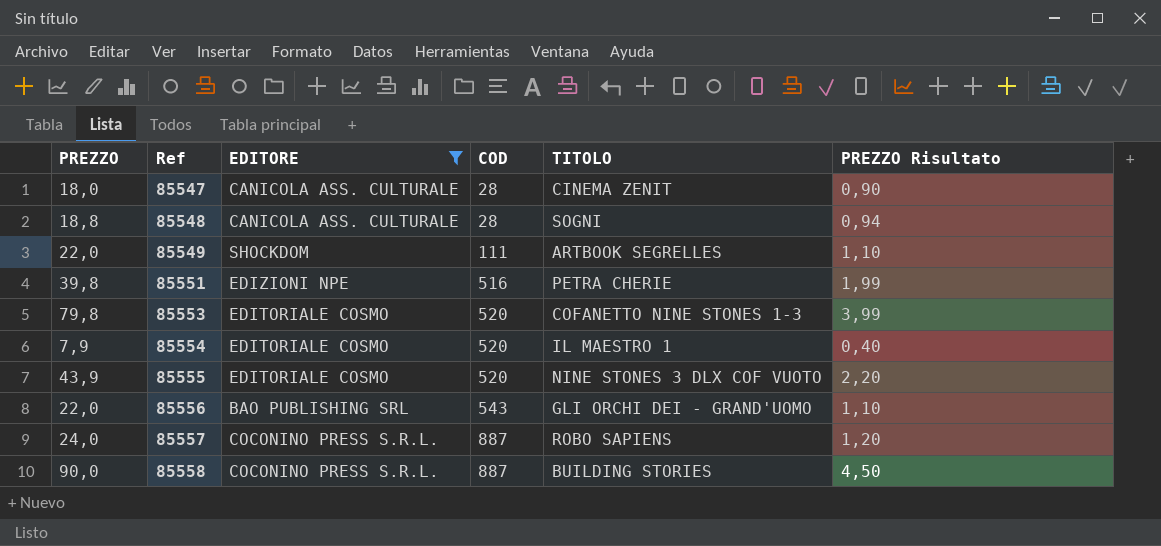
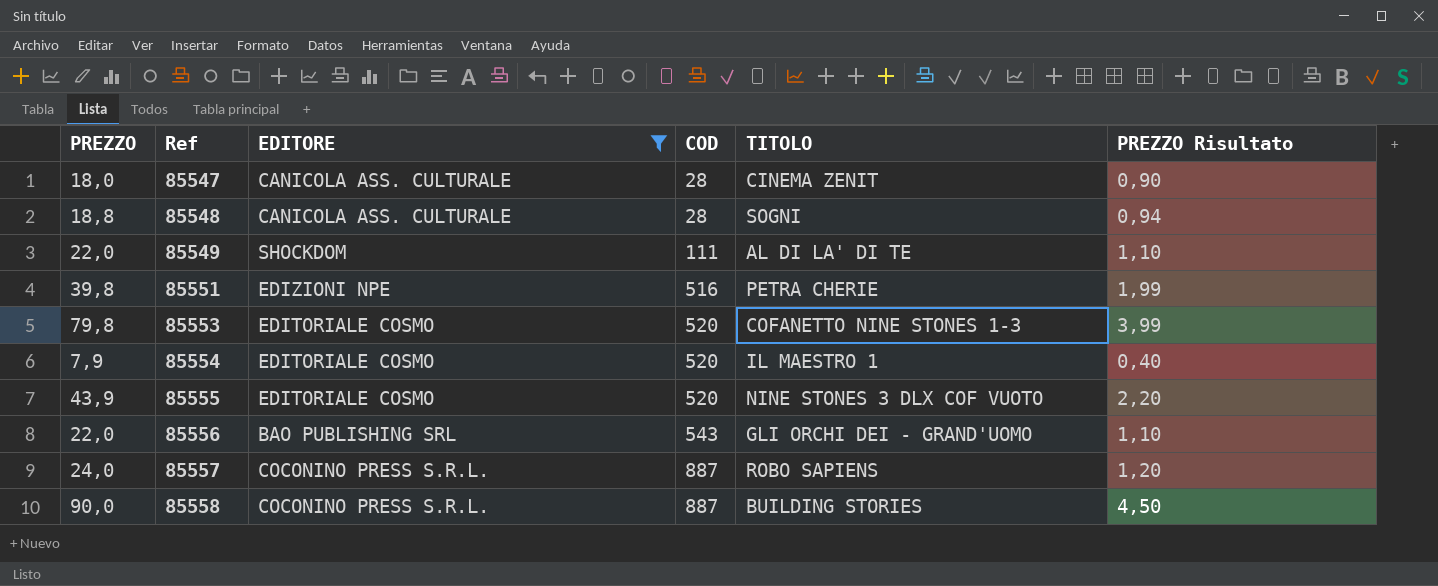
85549 | TITOLO: ARTBOOK SEGRELLES -> AL DI LA' DI TE

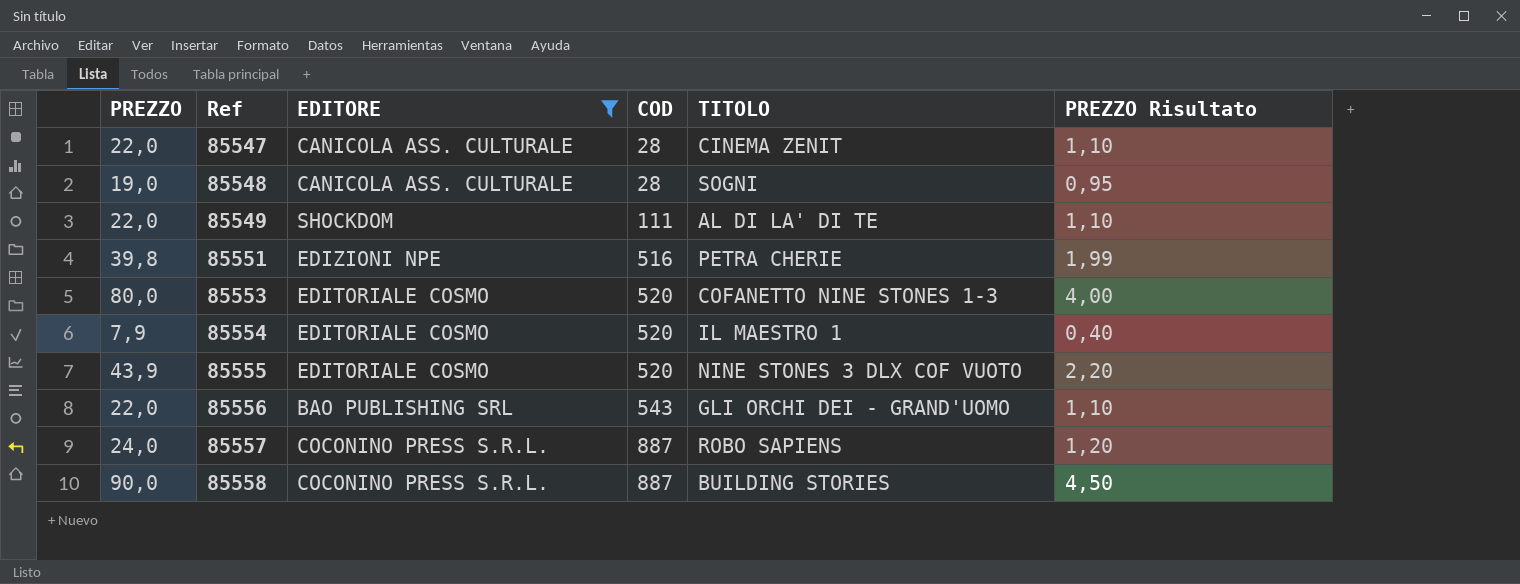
85547 | PREZZO: 18,0 -> 22,0
85547 | PREZZO Risultato: 0,90 -> 1,10
85548 | PREZZO: 18,8 -> 19,0
85548 | PREZZO Risultato: 0,94 -> 0,95
85553 | PREZZO: 79,8 -> 80,0
85553 | PREZZO Risultato: 3,99 -> 4,00

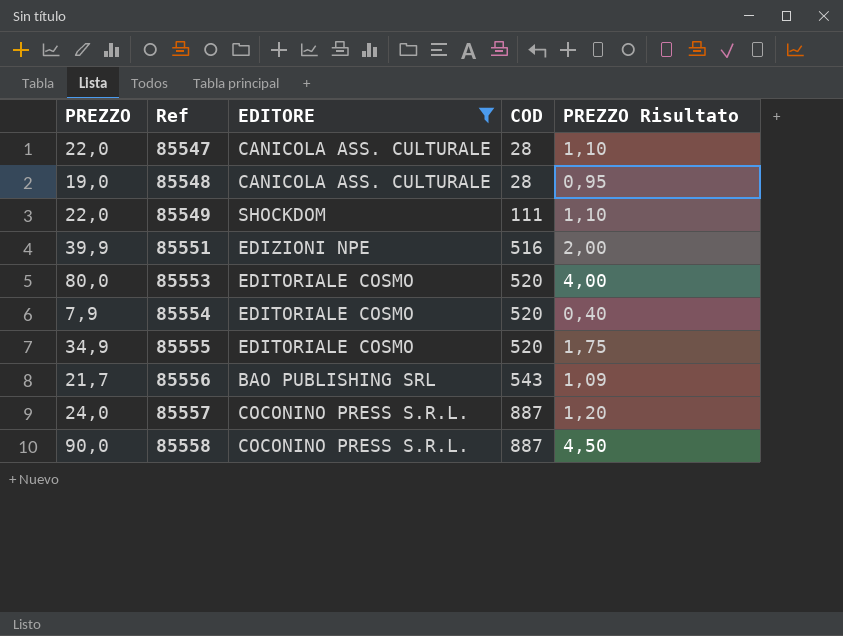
column TITOLO | position: 5 -> none
85551 | PREZZO: 39,8 -> 39,9
85551 | PREZZO Risultato: 1,99 -> 2,00
85555 | PREZZO: 43,9 -> 34,9
85555 | PREZZO Risultato: 2,20 -> 1,75
85556 | PREZZO: 22,0 -> 21,7
85556 | PREZZO Risultato: 1,10 -> 1,09

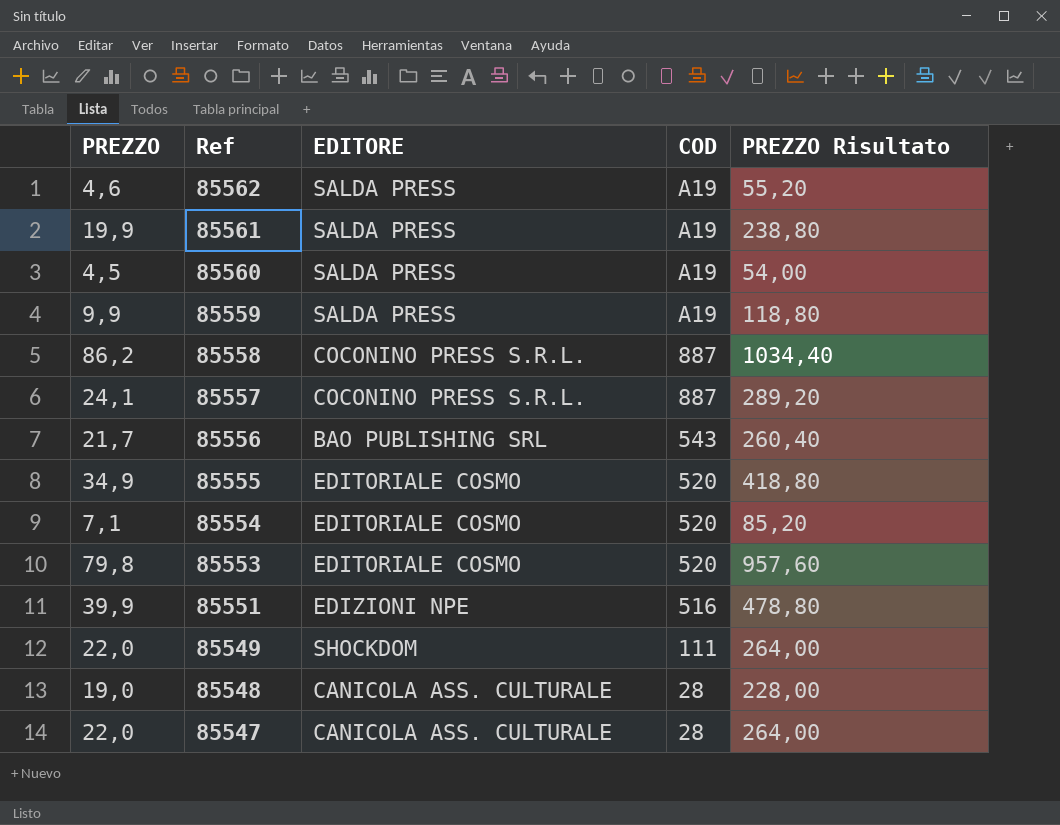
filter: EDITORE != SALDA PRESS -> none
row order: Ref ascending -> Ref descending
column PREZZO Risultato | formula: [PREZZO] * 0,05 -> [PREZZO] * 12
85558 | PREZZO: 90,0 -> 86,2
85557 | PREZZO: 24,0 -> 24,1
85554 | PREZZO: 7,9 -> 7,1
85553 | PREZZO: 80,0 -> 79,8

